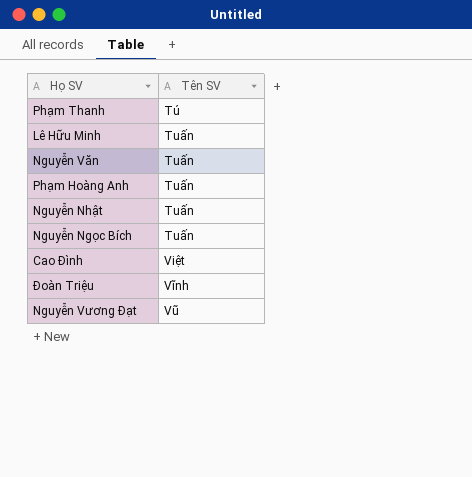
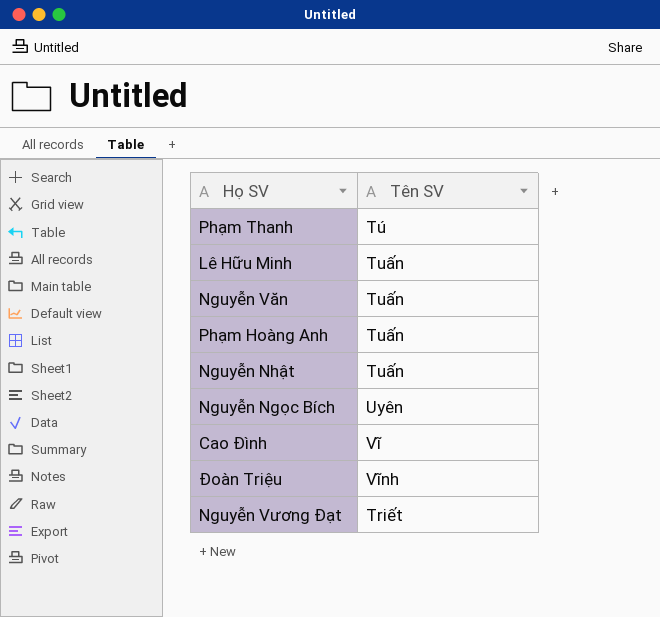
Nguyễn Ngọc Bích | Tên SV: Tuấn -> Uyên
Cao Đình | Tên SV: Việt -> Vĩ
Nguyễn Vương Đạt | Tên SV: Vũ -> Triết

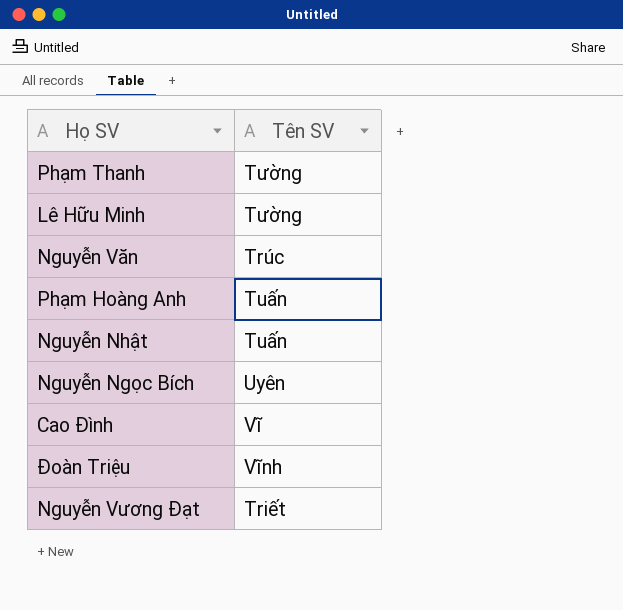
Phạm Thanh | Tên SV: Tú -> Tường
Lê Hữu Minh | Tên SV: Tuấn -> Tường
Nguyễn Văn | Tên SV: Tuấn -> Trúc

